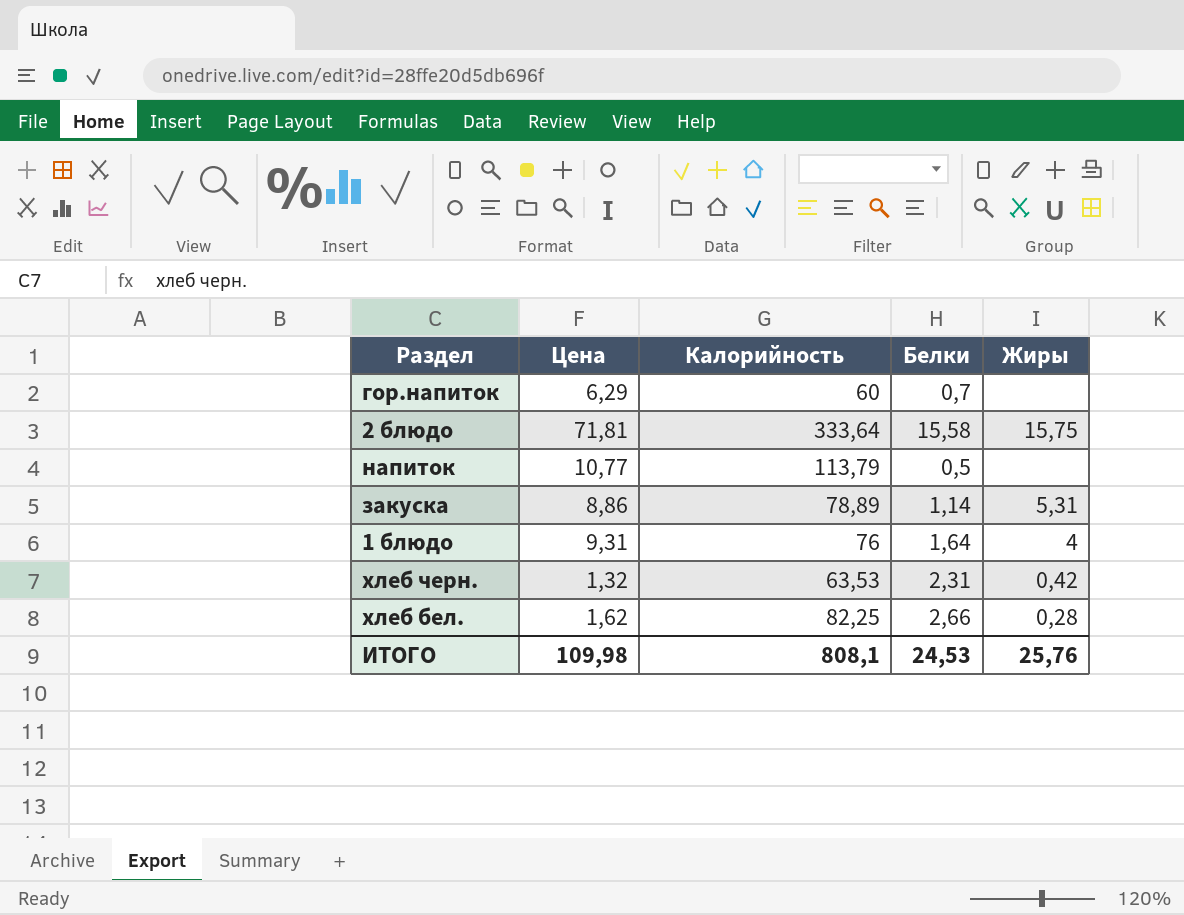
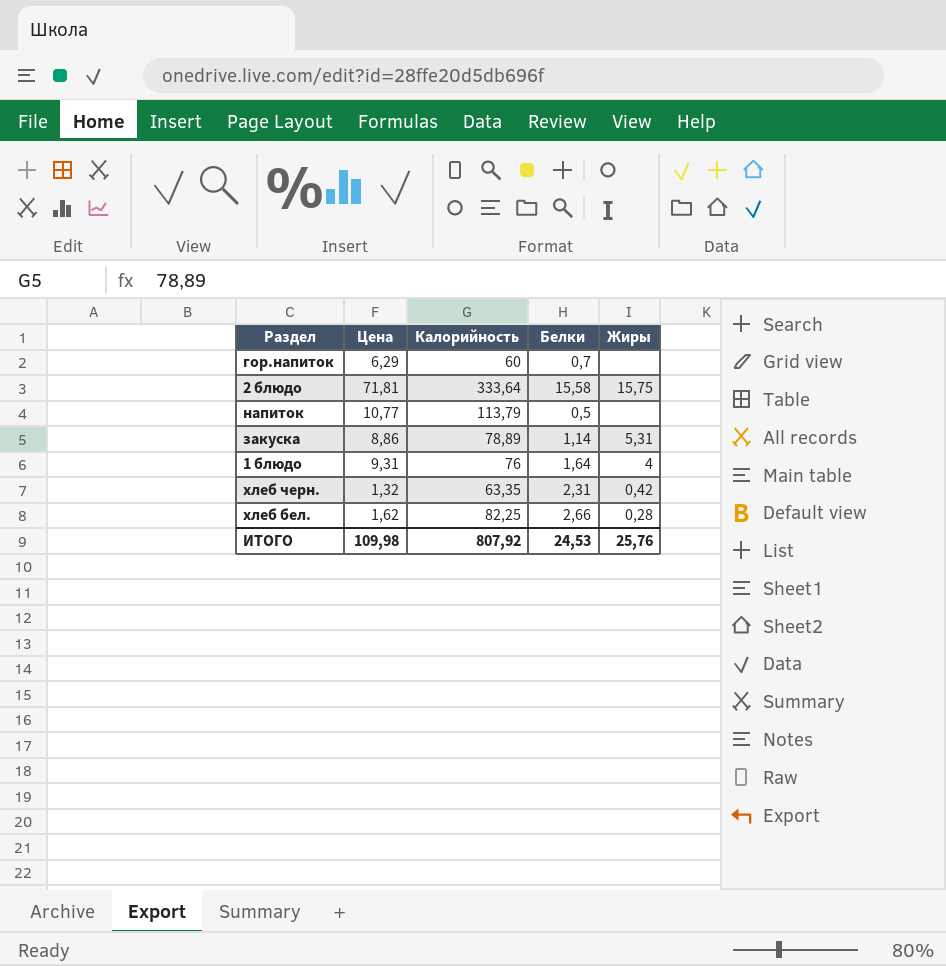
хлеб черн. | Калорийность: 63,53 -> 63,35
ИТОГО | Калорийность: 808,1 -> 807,92

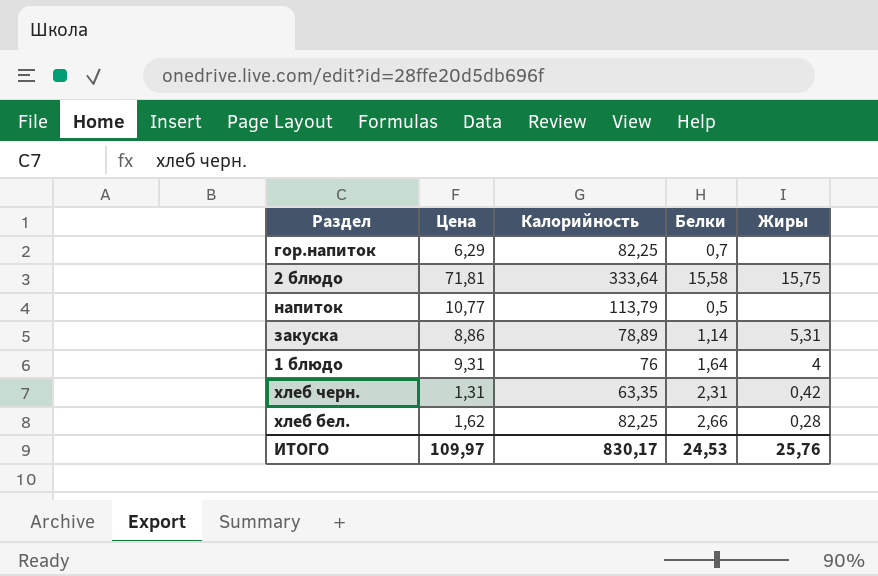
гор.напиток | Калорийность: 60 -> 82,25
хлеб черн. | Цена: 1,32 -> 1,31
ИТОГО | Цена: 109,98 -> 109,97
ИТОГО | Калорийность: 807,92 -> 830,17

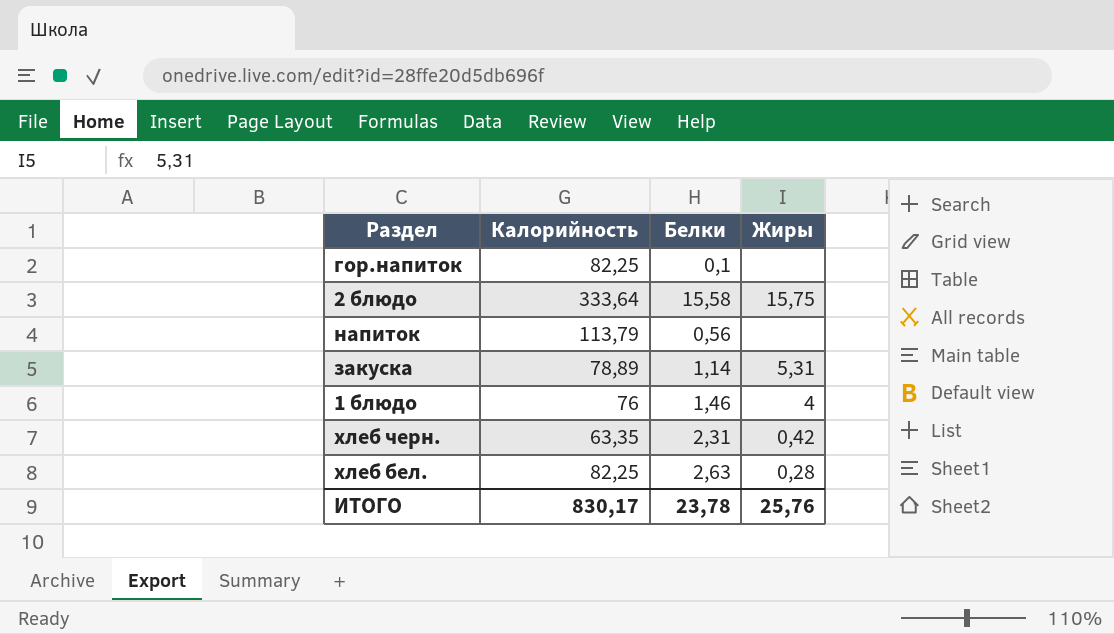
column Цена | position: 2 -> none
гор.напиток | Белки: 0,7 -> 0,1
напиток | Белки: 0,5 -> 0,56
1 блюдо | Белки: 1,64 -> 1,46
хлеб бел. | Белки: 2,66 -> 2,63
ИТОГО | Белки: 24,53 -> 23,78

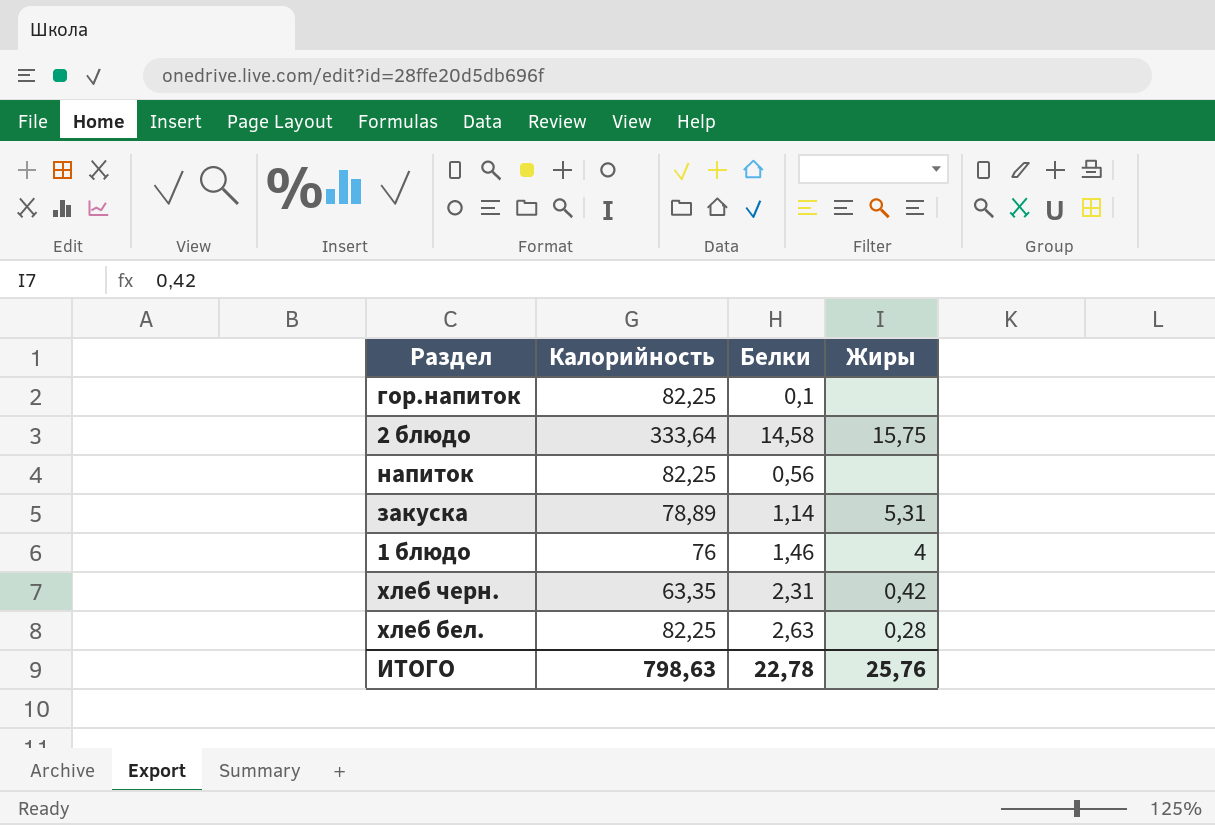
2 блюдо | Белки: 15,58 -> 14,58
напиток | Калорийность: 113,79 -> 82,25
ИТОГО | Калорийность: 830,17 -> 798,63
ИТОГО | Белки: 23,78 -> 22,78

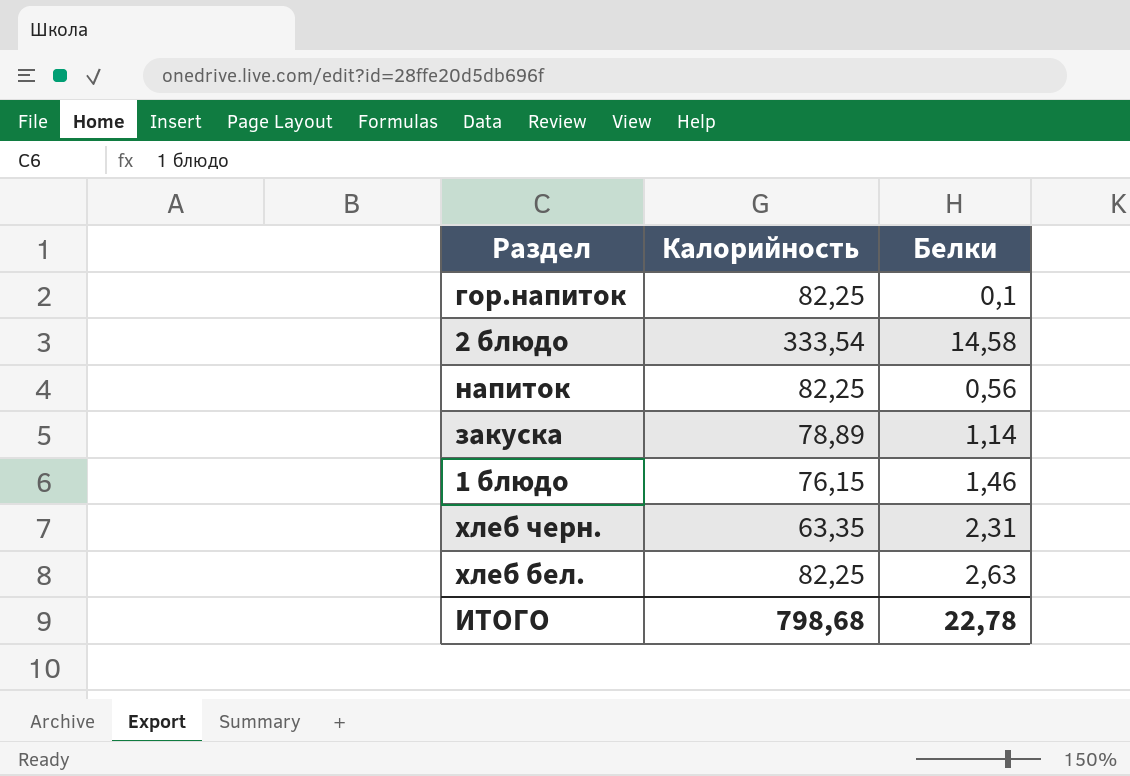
column Жиры | position: 4 -> none
2 блюдо | Калорийность: 333,64 -> 333,54
1 блюдо | Калорийность: 76 -> 76,15
ИТОГО | Калорийность: 798,63 -> 798,68

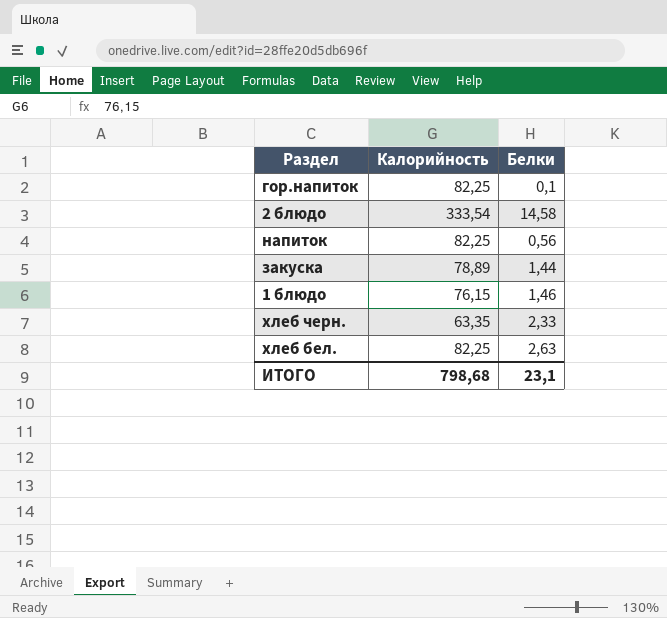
закуска | Белки: 1,14 -> 1,44
хлеб черн. | Белки: 2,31 -> 2,33
ИТОГО | Белки: 22,78 -> 23,1

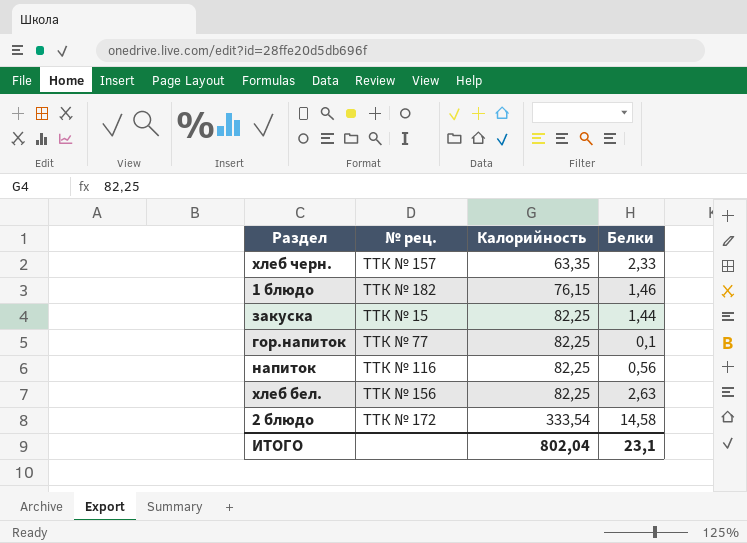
row order: none -> Калорийность ascending
column № рец. | position: none -> 2
закуска | Калорийность: 78,89 -> 82,25
ИТОГО | Калорийность: 798,68 -> 802,04

